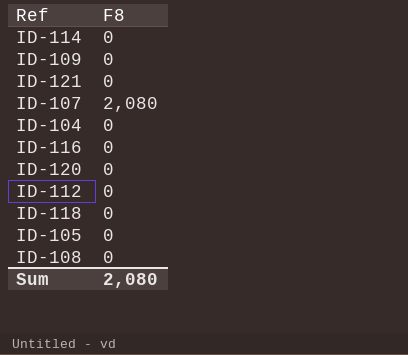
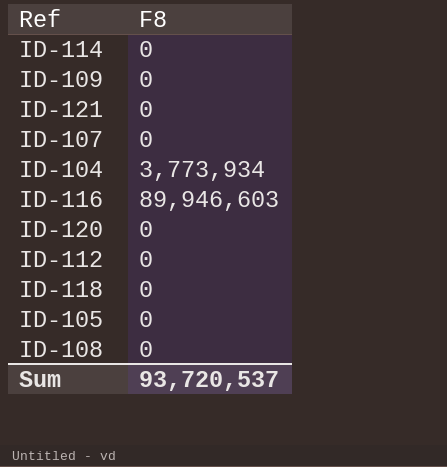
ID-107 | F8: 2,080 -> 0
ID-104 | F8: 0 -> 3,773,934
ID-116 | F8: 0 -> 89,946,603
Sum | F8: 2,080 -> 93,720,537

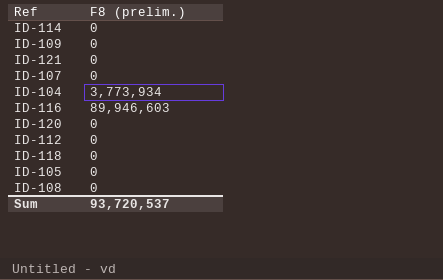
column name: F8 -> F8 (prelim.)

